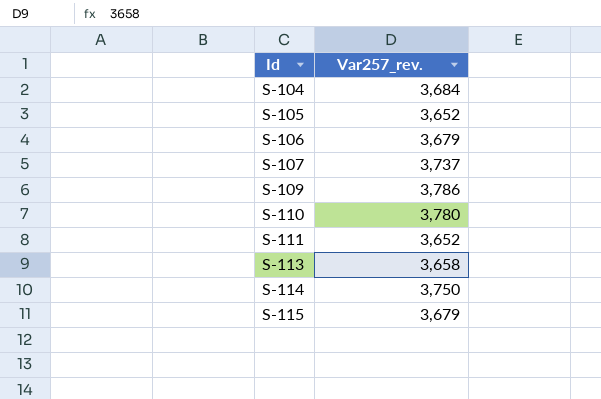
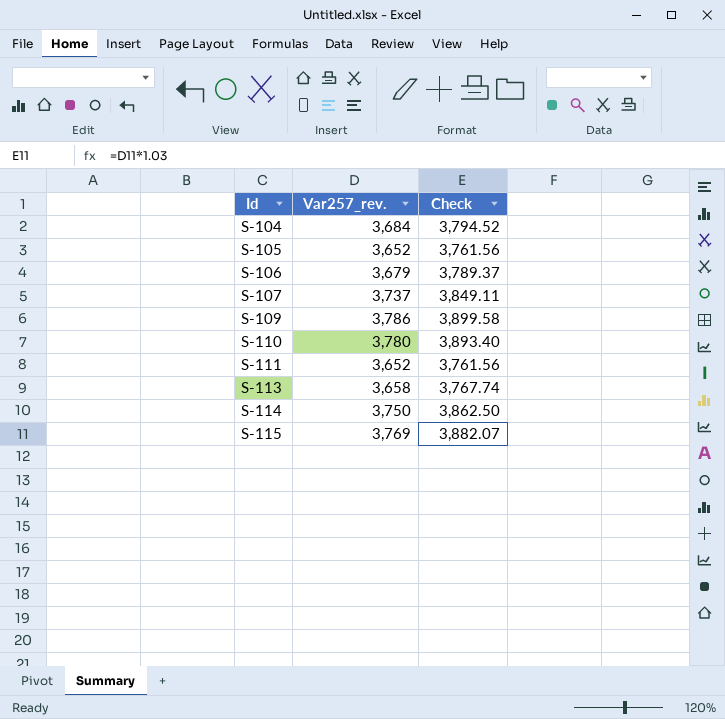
column Check | formula: none -> [Var257_rev.] * 1.03
S-115 | Var257_rev.: 3,679 -> 3,769

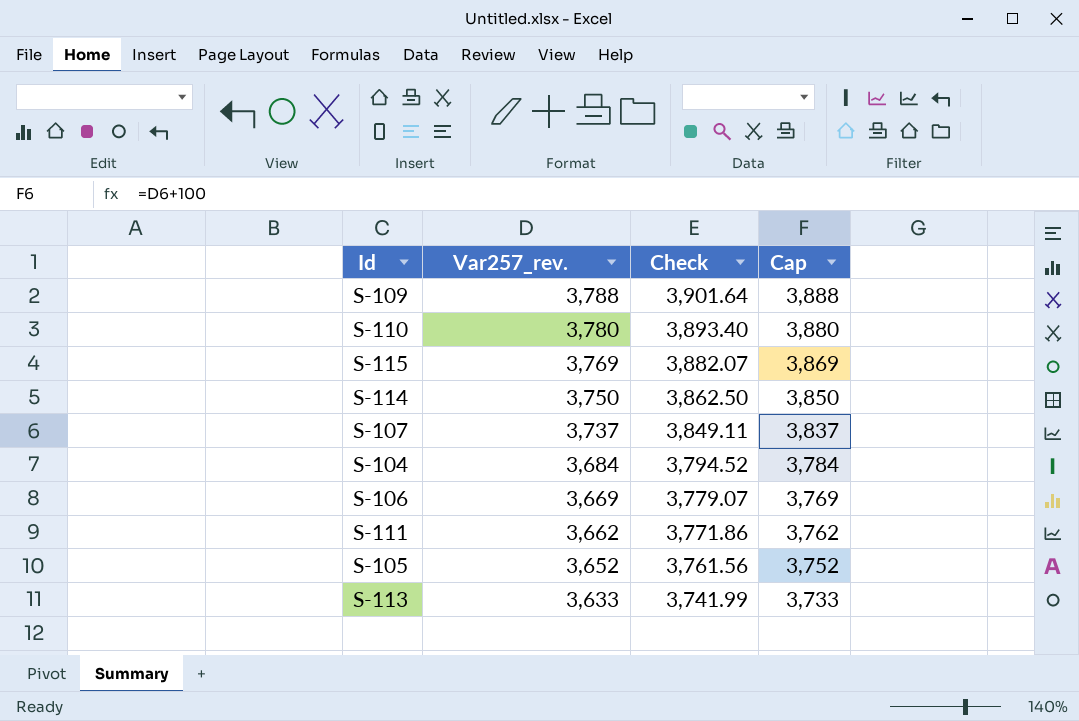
row order: Id ascending -> Var257_rev. descending
column Cap | formula: none -> [Var257_rev.] + 100
S-109 | Var257_rev.: 3,786 -> 3,788
S-109 | Check: 3,899.58 -> 3,901.64
S-106 | Var257_rev.: 3,679 -> 3,669
S-106 | Check: 3,789.37 -> 3,779.07
S-111 | Var257_rev.: 3,652 -> 3,662
S-111 | Check: 3,761.56 -> 3,771.86
S-113 | Var257_rev.: 3,658 -> 3,633
S-113 | Check: 3,767.74 -> 3,741.99

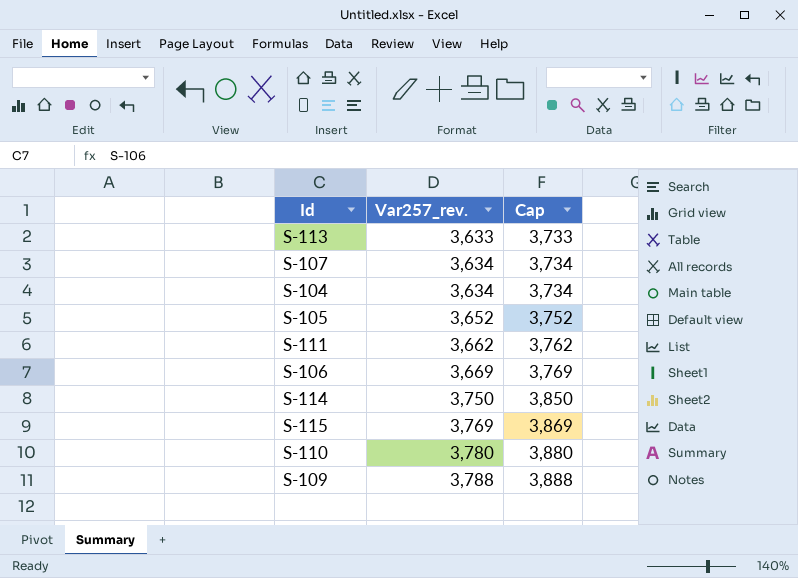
row order: Var257_rev. descending -> Var257_rev. ascending
column Check | formula: [Var257_rev.] * 1.03 -> none
S-107 | Var257_rev.: 3,737 -> 3,634
S-107 | Cap: 3,837 -> 3,734
S-104 | Var257_rev.: 3,684 -> 3,634
S-104 | Cap: 3,784 -> 3,734

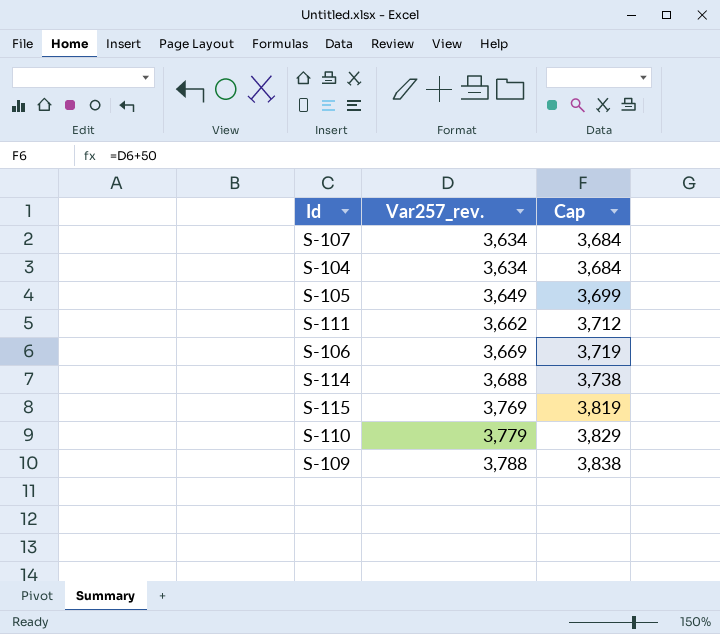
column Cap | formula: [Var257_rev.] + 100 -> [Var257_rev.] + 50
row S-113: 3,633 | 3,733 -> none
S-105 | Var257_rev.: 3,652 -> 3,649
S-114 | Var257_rev.: 3,750 -> 3,688
S-110 | Var257_rev.: 3,780 -> 3,779

